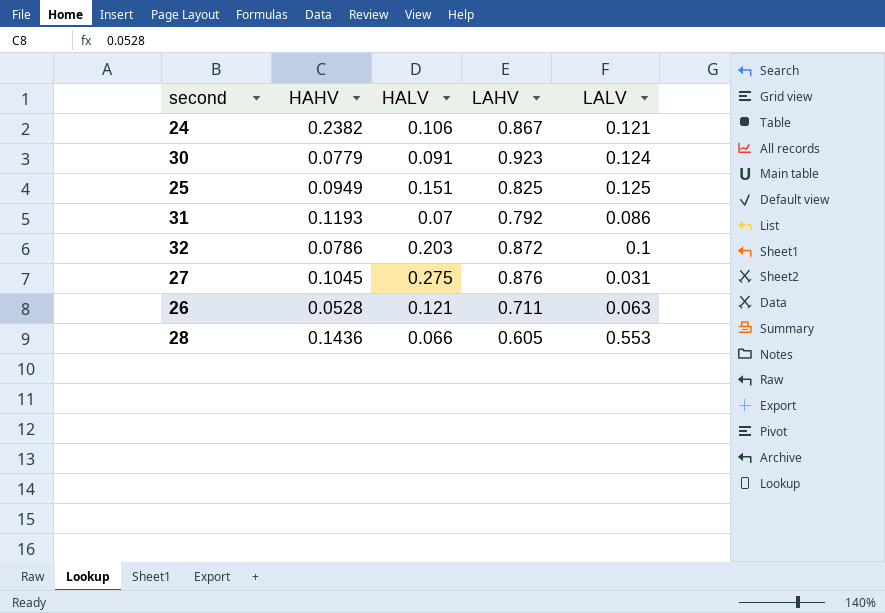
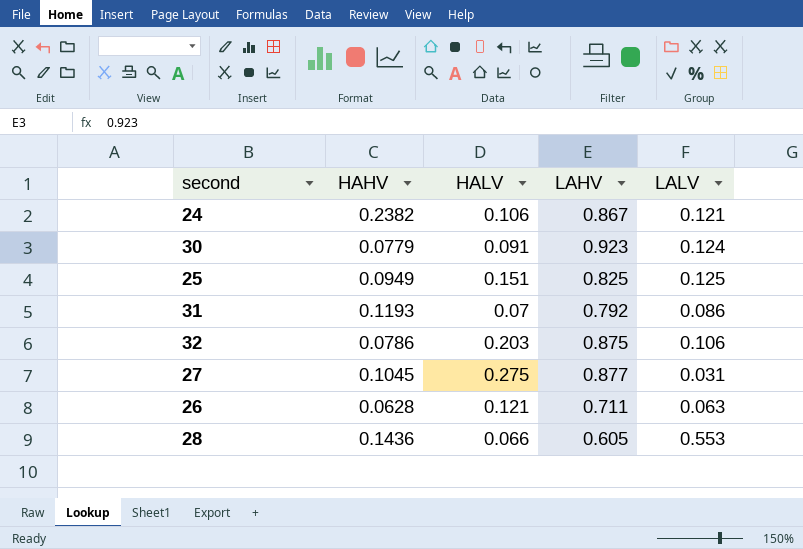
32 | LAHV: 0.872 -> 0.875
32 | LALV: 0.1 -> 0.106
27 | LAHV: 0.876 -> 0.877
26 | HAHV: 0.0528 -> 0.0628

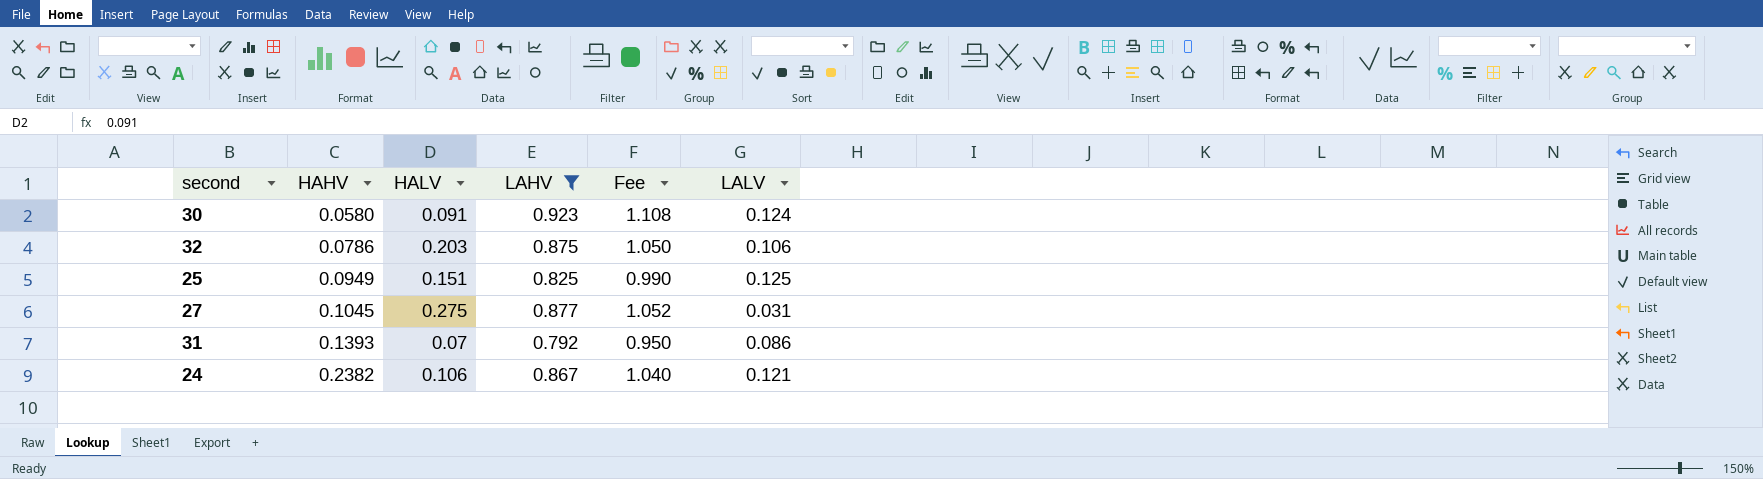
filter: none -> LAHV >= 0.792
row order: none -> HAHV ascending
column Fee | formula: none -> [LAHV] * 1.2
30 | HAHV: 0.0779 -> 0.0580
31 | HAHV: 0.1193 -> 0.1393

